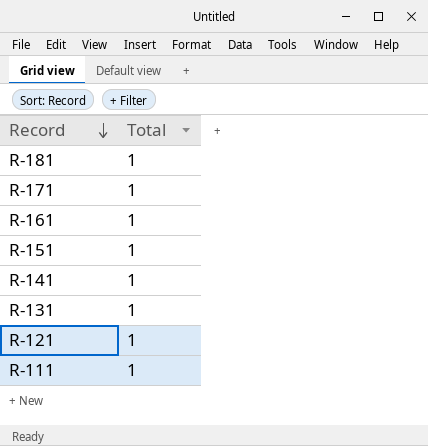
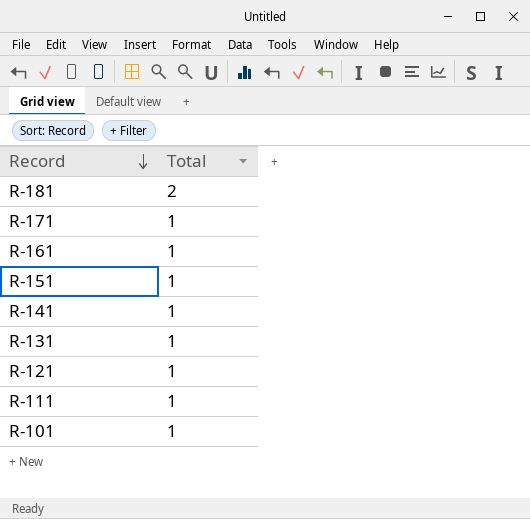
R-181 | Total: 1 -> 2
row R-101: none -> 1

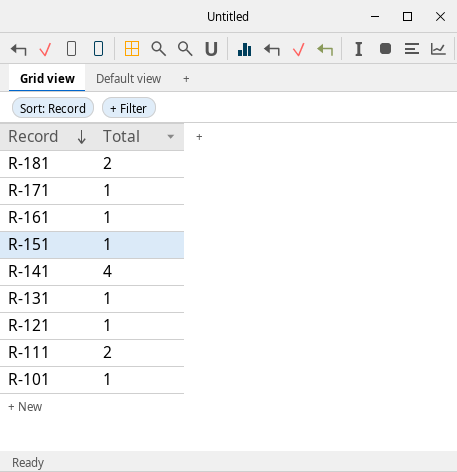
R-141 | Total: 1 -> 4
R-111 | Total: 1 -> 2

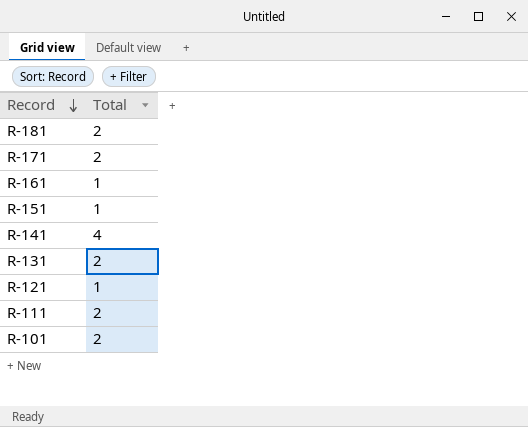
R-171 | Total: 1 -> 2
R-131 | Total: 1 -> 2
R-101 | Total: 1 -> 2

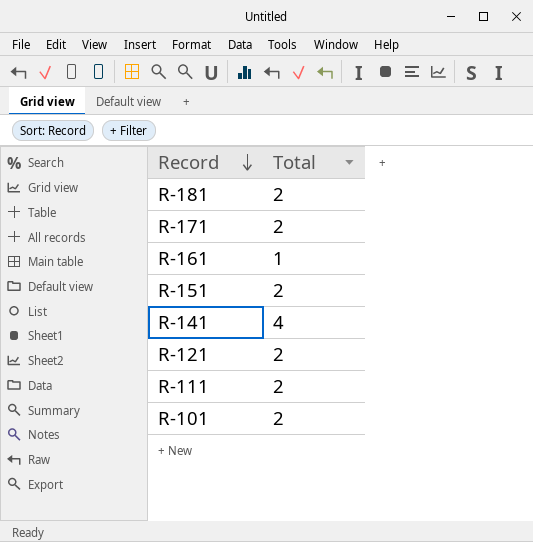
row R-131: 2 -> none
R-151 | Total: 1 -> 2
R-121 | Total: 1 -> 2

